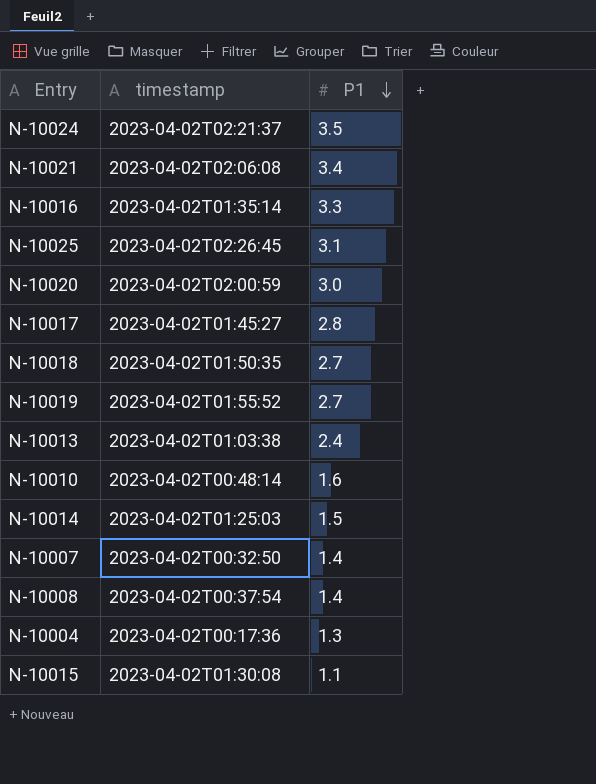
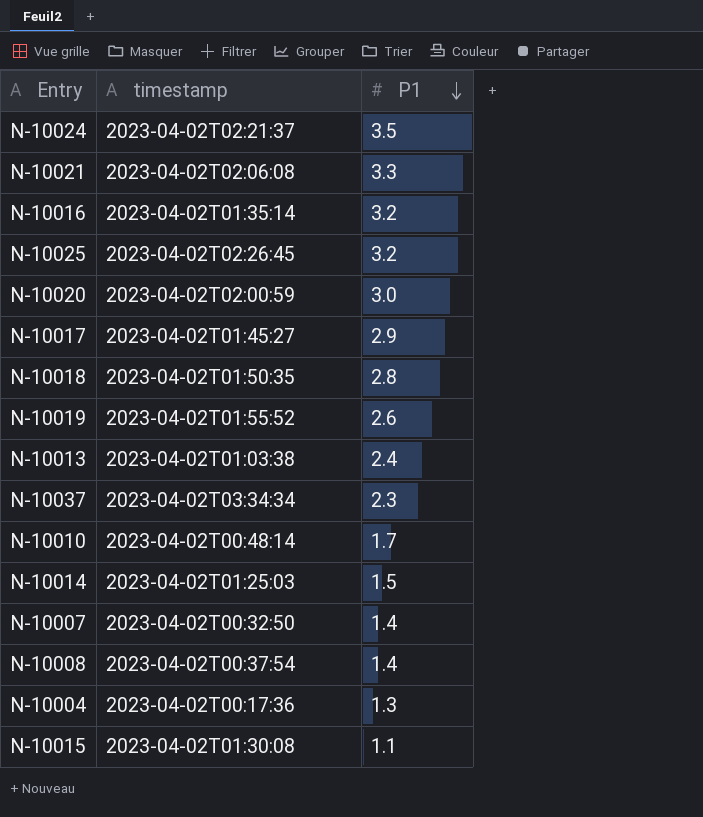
N-10021 | P1: 3.4 -> 3.3
N-10016 | P1: 3.3 -> 3.2
N-10025 | P1: 3.1 -> 3.2
N-10017 | P1: 2.8 -> 2.9
N-10018 | P1: 2.7 -> 2.8
N-10019 | P1: 2.7 -> 2.6
row N-10037: none -> 2023-04-02T03:34:34 | 2.3
N-10010 | P1: 1.6 -> 1.7

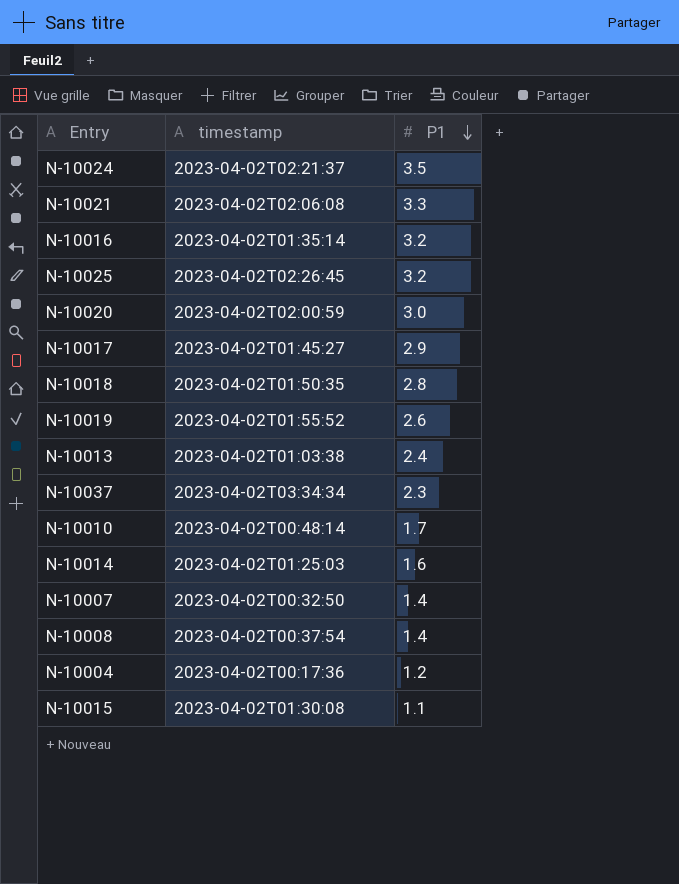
N-10014 | P1: 1.5 -> 1.6
N-10004 | P1: 1.3 -> 1.2

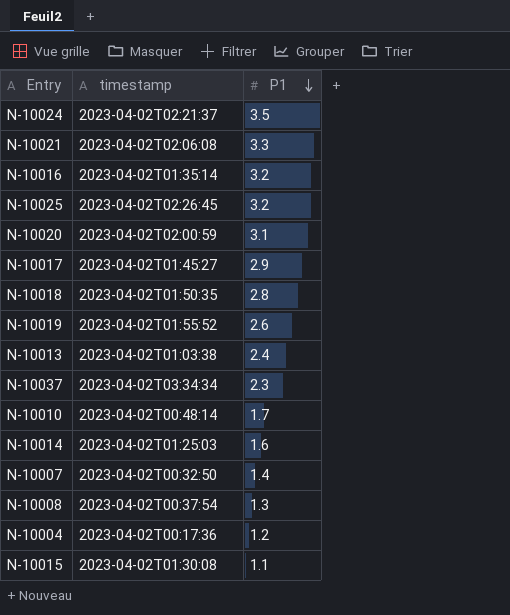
N-10020 | P1: 3.0 -> 3.1
N-10008 | P1: 1.4 -> 1.3

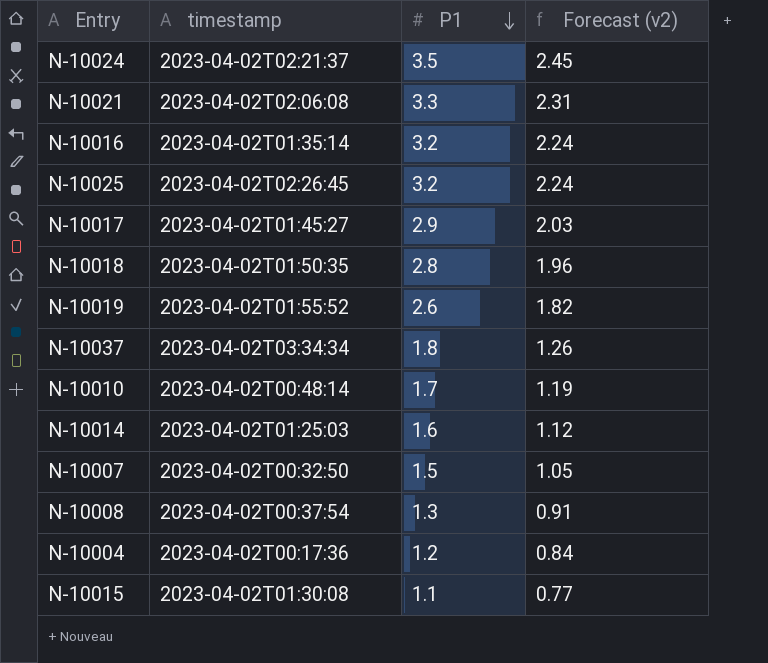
column Forecast (v2) | formula: none -> [P1] * 0.7
row N-10020: 2023-04-02T02:00:59 | 3.1 -> none
row N-10013: 2023-04-02T01:03:38 | 2.4 -> none
N-10037 | P1: 2.3 -> 1.8
N-10007 | P1: 1.4 -> 1.5

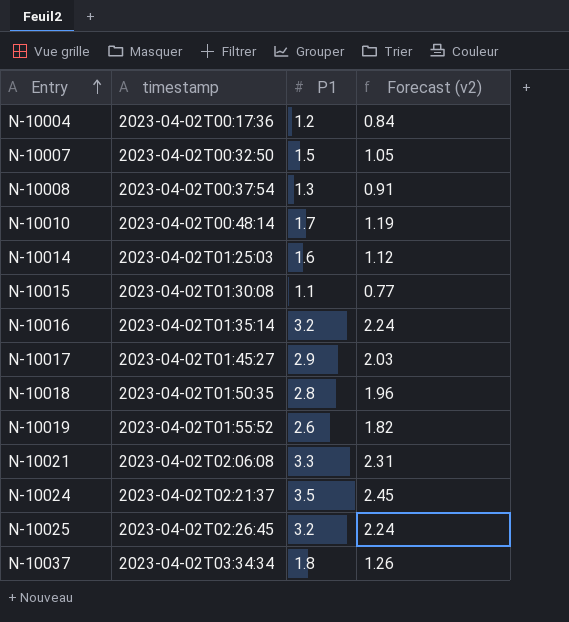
row order: P1 descending -> Entry ascending

